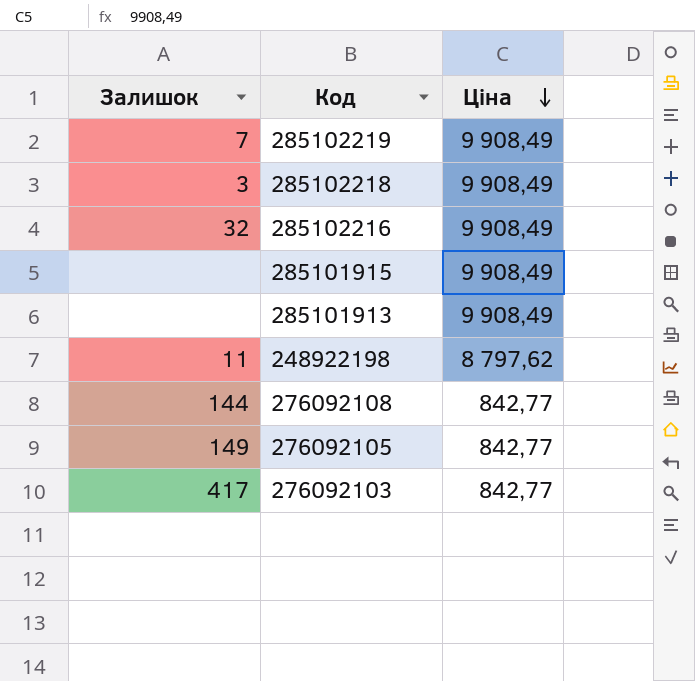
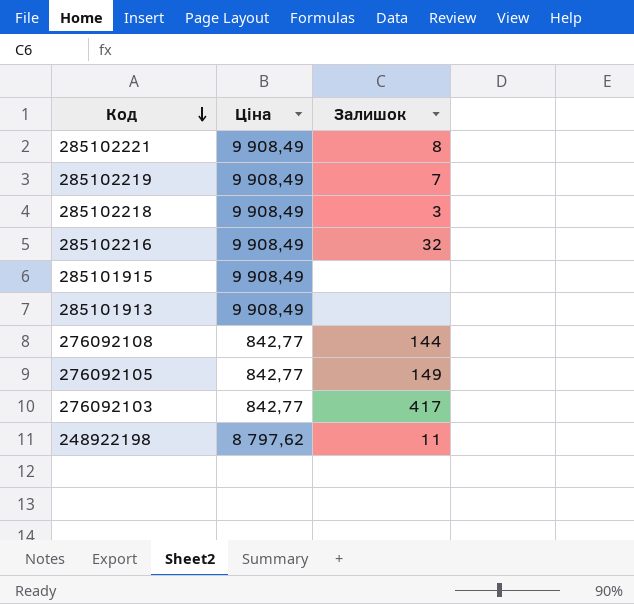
row order: Ціна descending -> Код descending
column Залишок | position: 1 -> 3
row 285102221: none -> 9 908,49 | 8

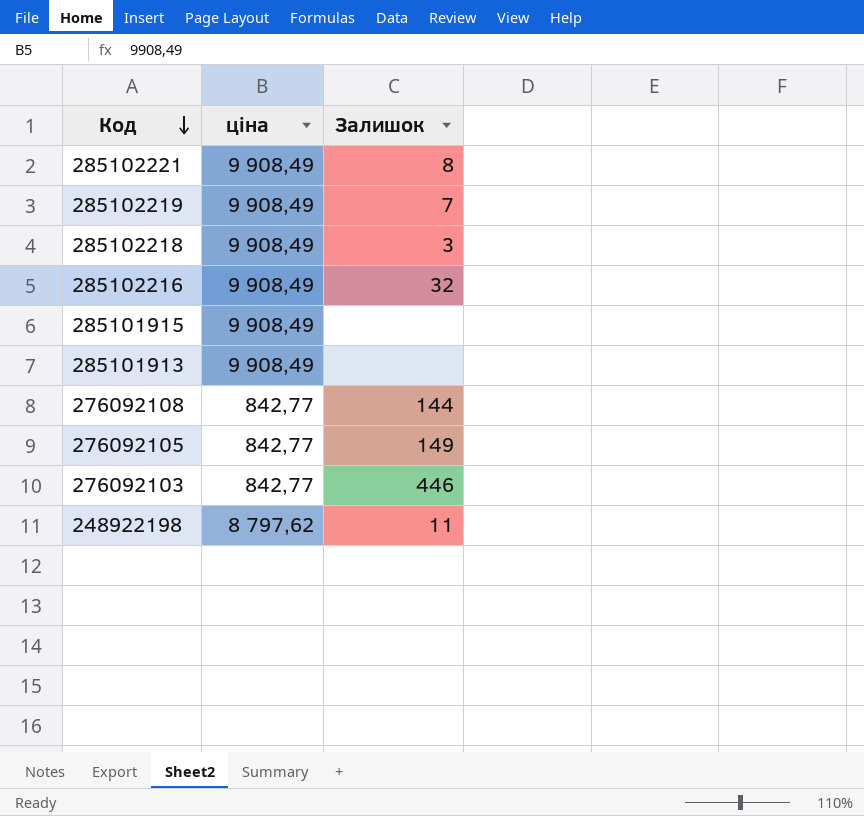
column name: Ціна -> ціна
276092103 | Залишок: 417 -> 446

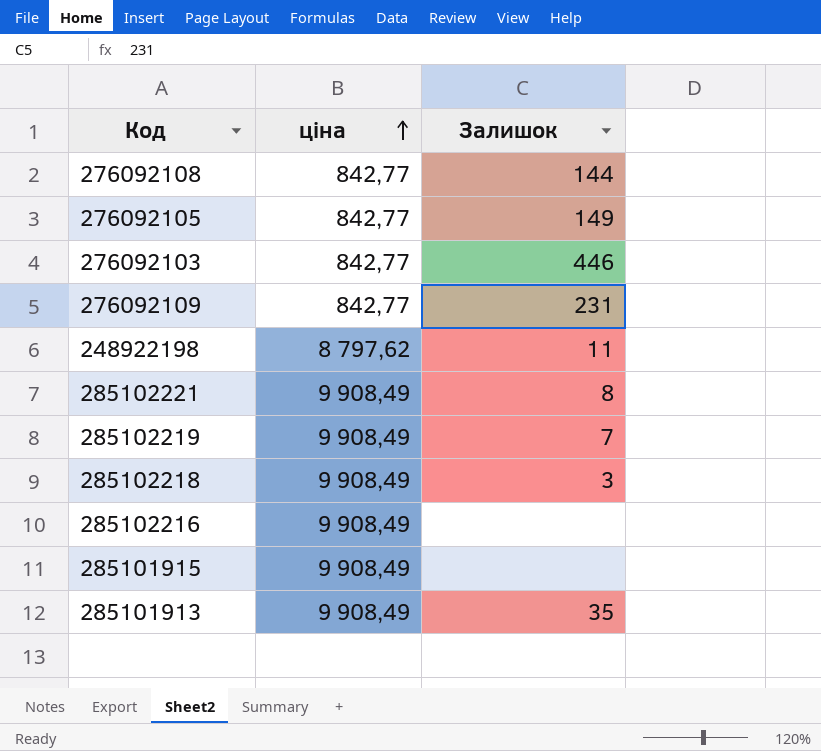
row order: Код descending -> ціна ascending
row 276092109: none -> 842,77 | 231
285102216 | Залишок: 32 -> none
285101913 | Залишок: none -> 35

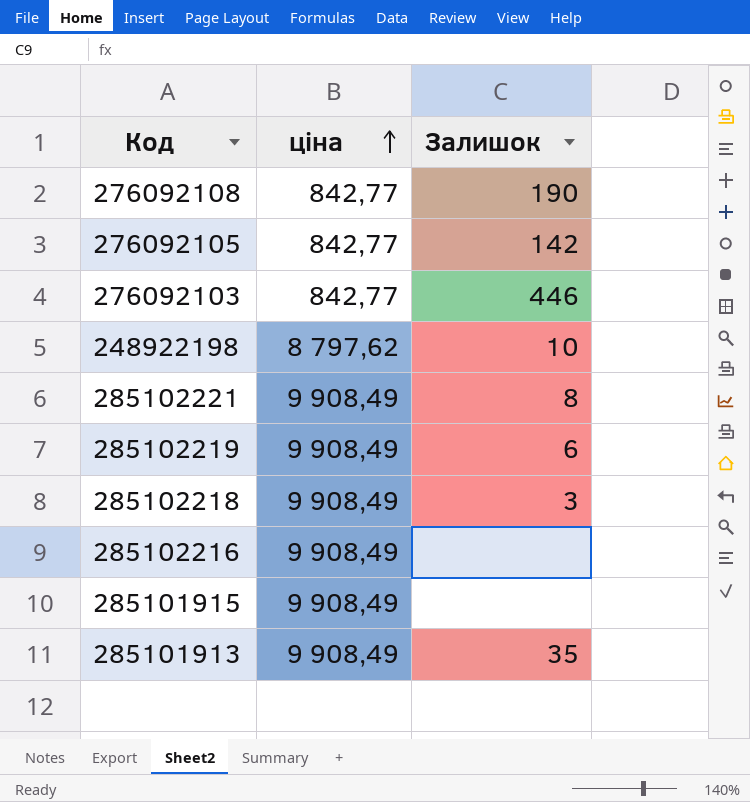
row 276092109: 842,77 | 231 -> none
276092108 | Залишок: 144 -> 190
276092105 | Залишок: 149 -> 142
248922198 | Залишок: 11 -> 10
285102219 | Залишок: 7 -> 6

